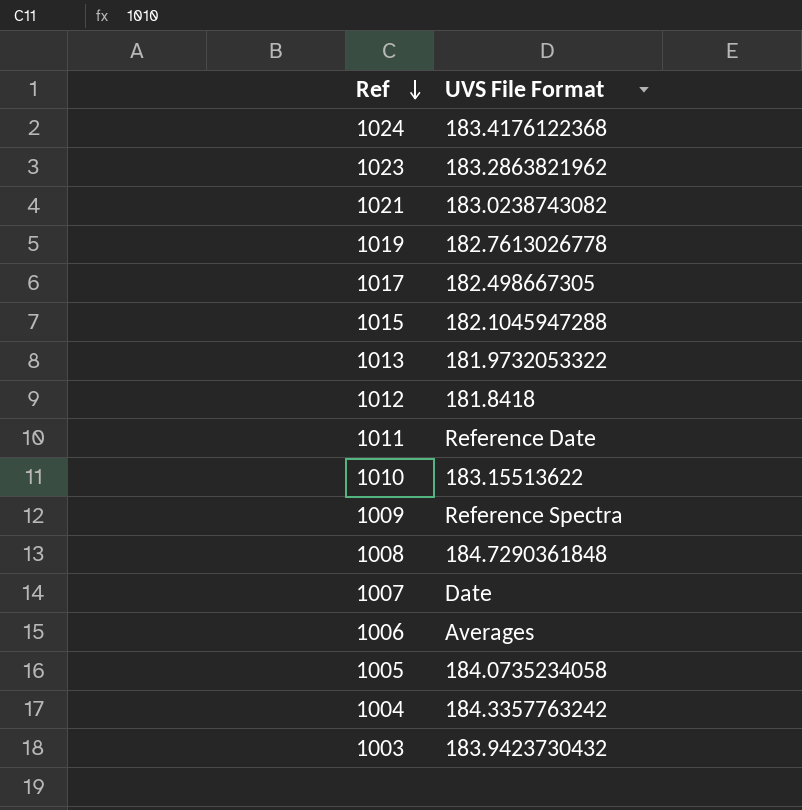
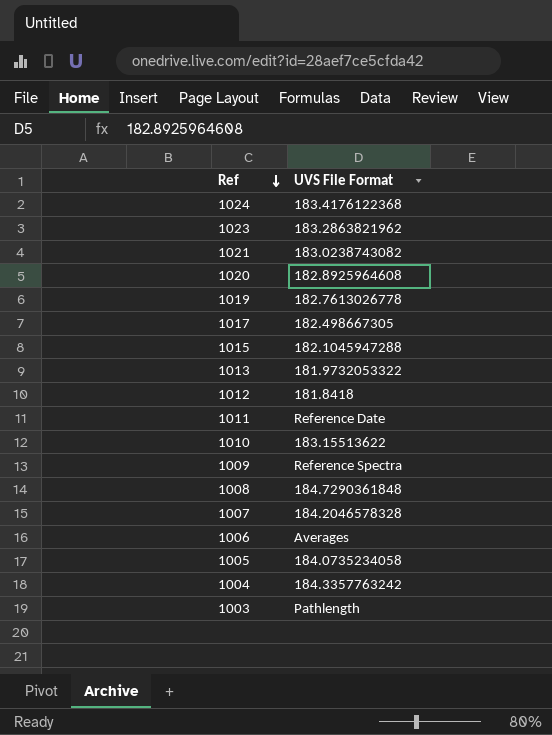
row 1020: none -> 182.8925964608
1007 | UVS File Format: Date -> 184.2046578328
1003 | UVS File Format: 183.9423730432 -> Pathlength

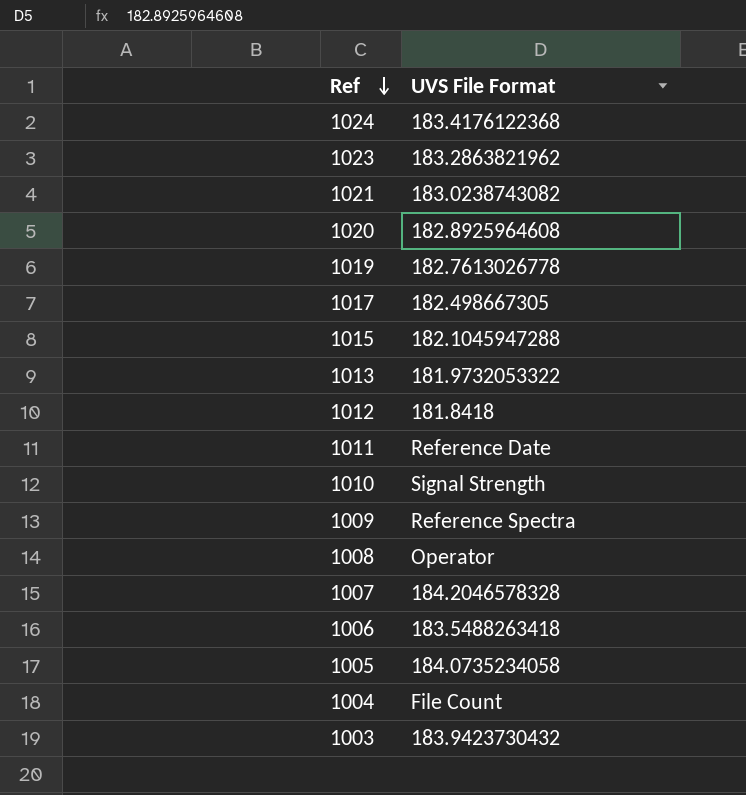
1010 | UVS File Format: 183.15513622 -> Signal Strength
1008 | UVS File Format: 184.7290361848 -> Operator
1006 | UVS File Format: Averages -> 183.5488263418
1004 | UVS File Format: 184.3357763242 -> File Count
1003 | UVS File Format: Pathlength -> 183.9423730432

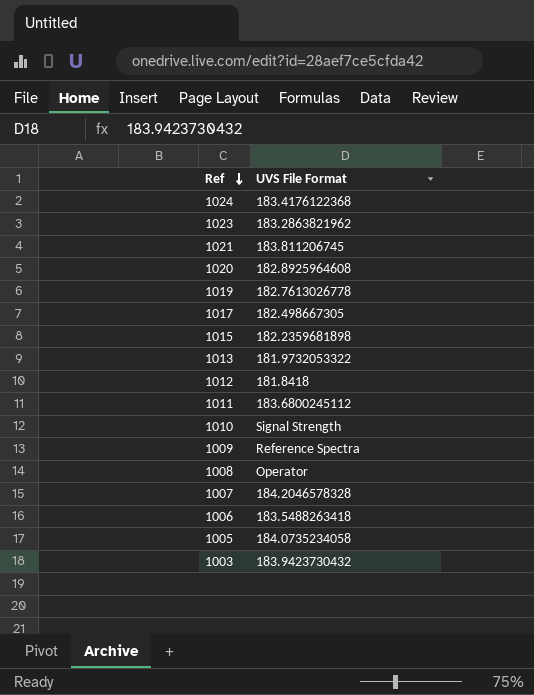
row 1004: File Count -> none
1021 | UVS File Format: 183.0238743082 -> 183.811206745
1015 | UVS File Format: 182.1045947288 -> 182.2359681898
1011 | UVS File Format: Reference Date -> 183.6800245112

